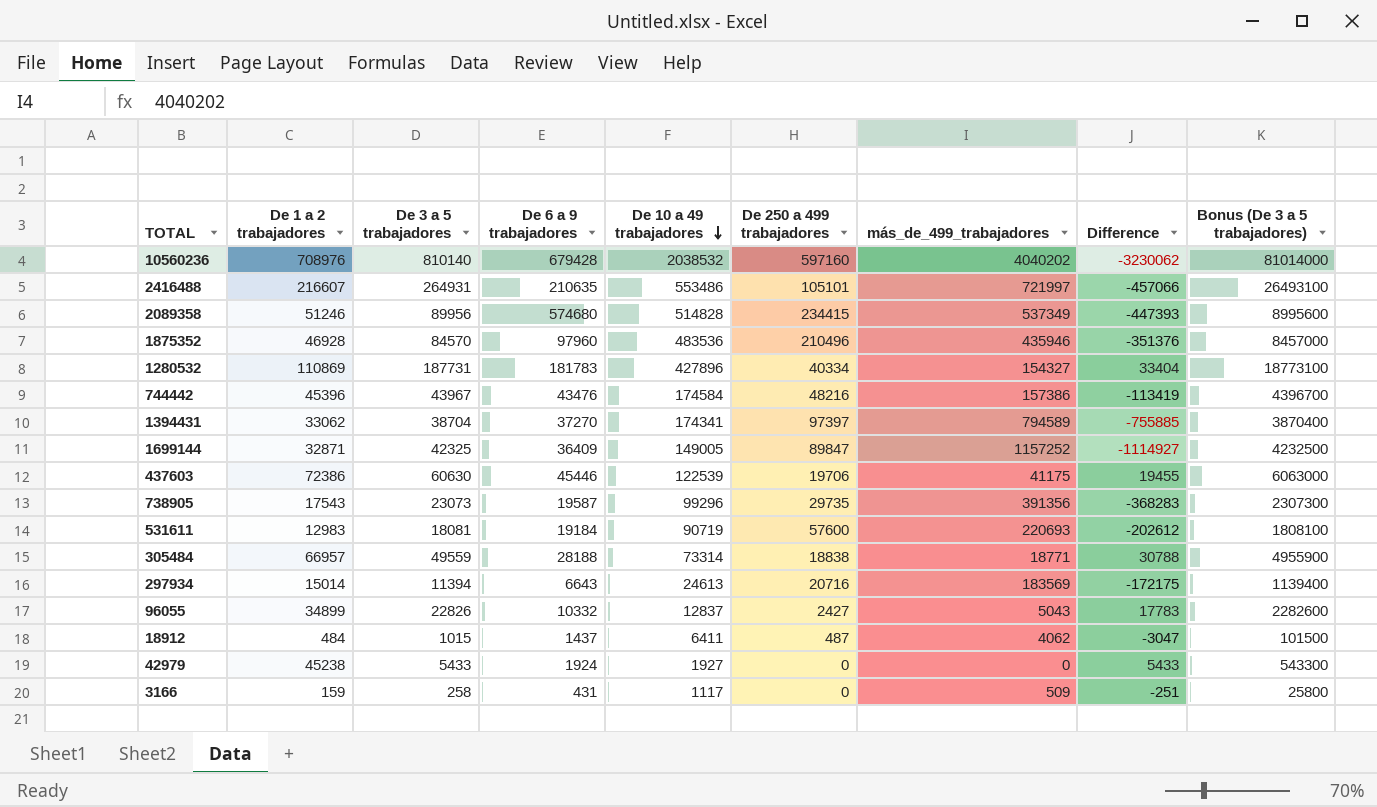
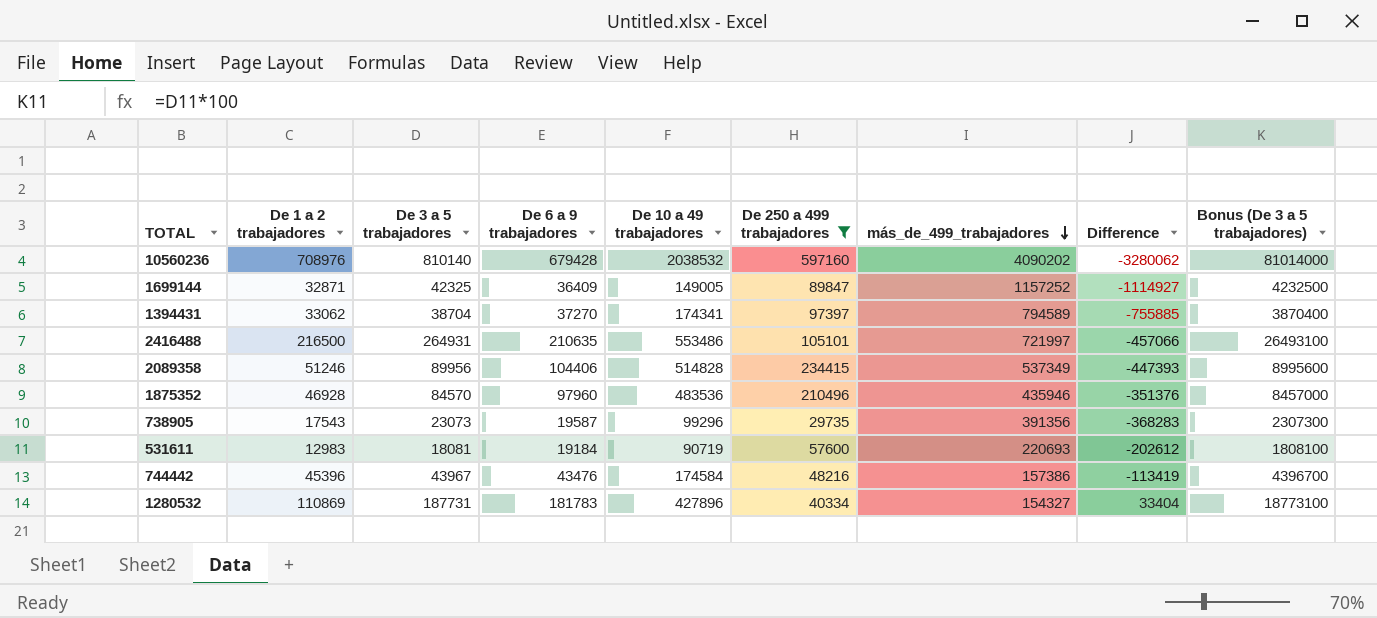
filter: none -> De 250 a 499 trabajadores >= 29735
row order: De 10 a 49 trabajadores descending -> más_de_499_trabajadores descending
10560236 | más_de_499_trabajadores: 4040202 -> 4090202
10560236 | Difference: -3230062 -> -3280062
2416488 | De 1 a 2 trabajadores: 216607 -> 216500
2089358 | De 6 a 9 trabajadores: 574680 -> 104406

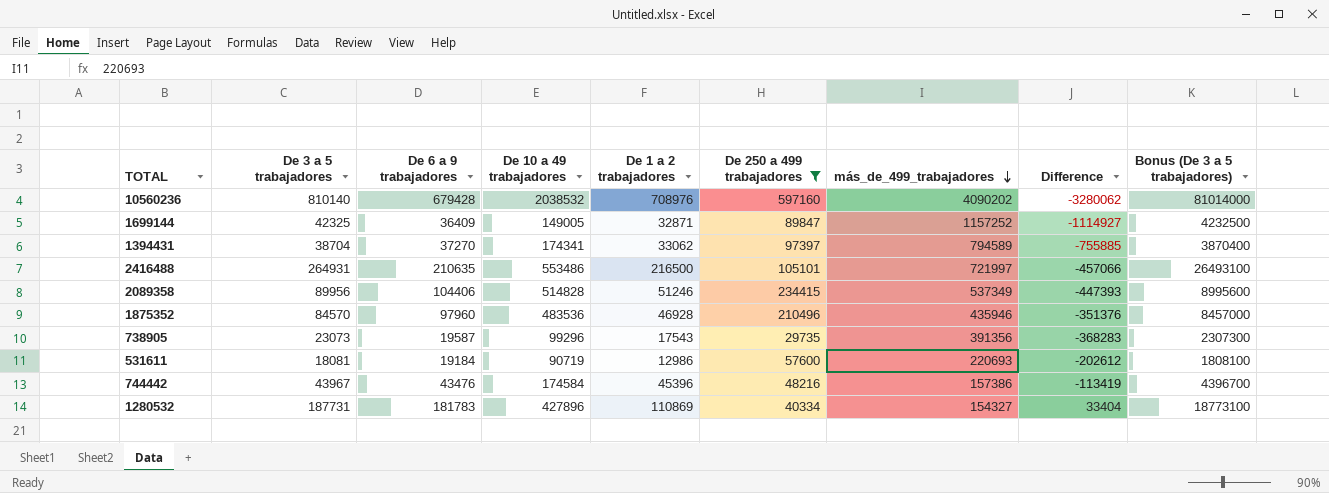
column De 1 a 2 trabajadores | position: 2 -> 5
531611 | De 1 a 2 trabajadores: 12983 -> 12986

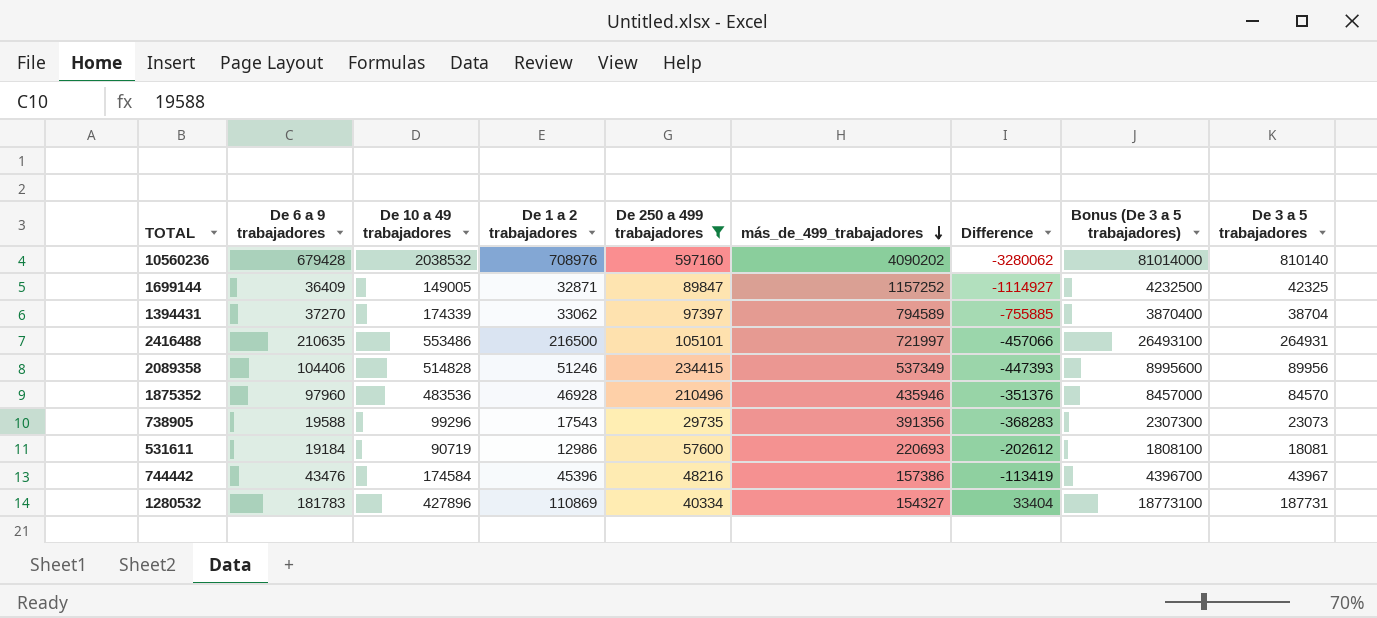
column De 3 a 5 trabajadores | position: 2 -> 9
1394431 | De 10 a 49 trabajadores: 174341 -> 174339
738905 | De 6 a 9 trabajadores: 19587 -> 19588

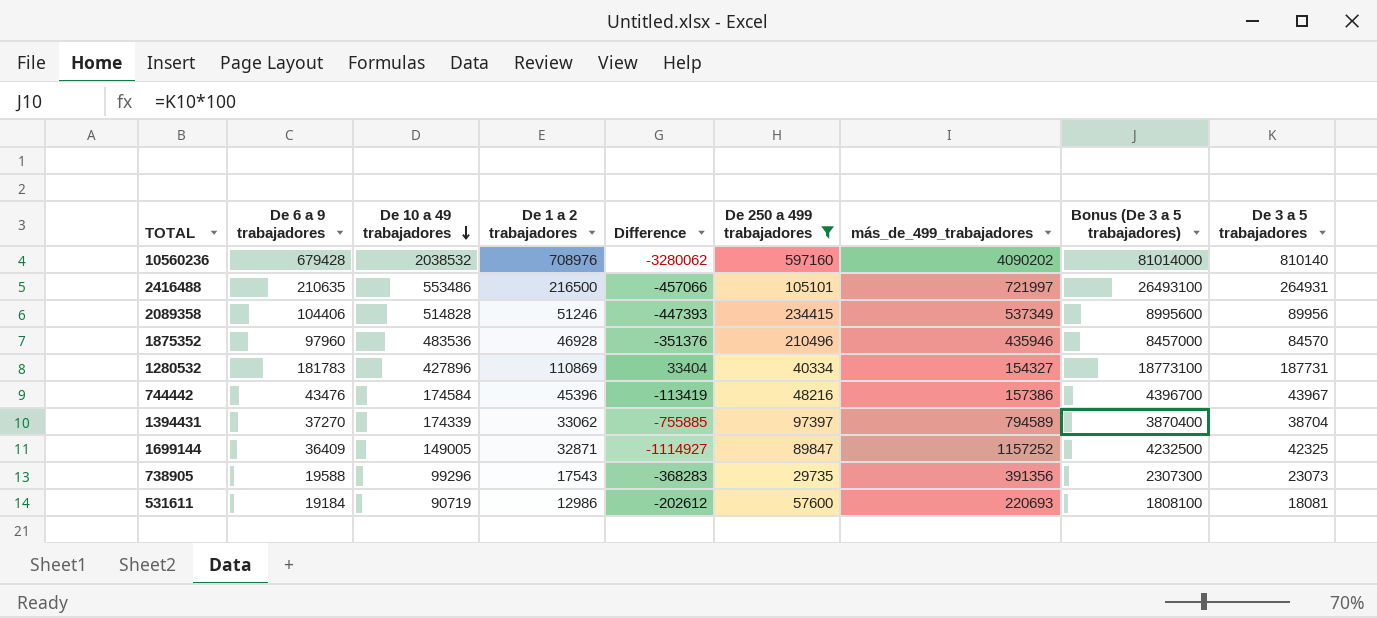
row order: más_de_499_trabajadores descending -> De 10 a 49 trabajadores descending
column Difference | position: 7 -> 5

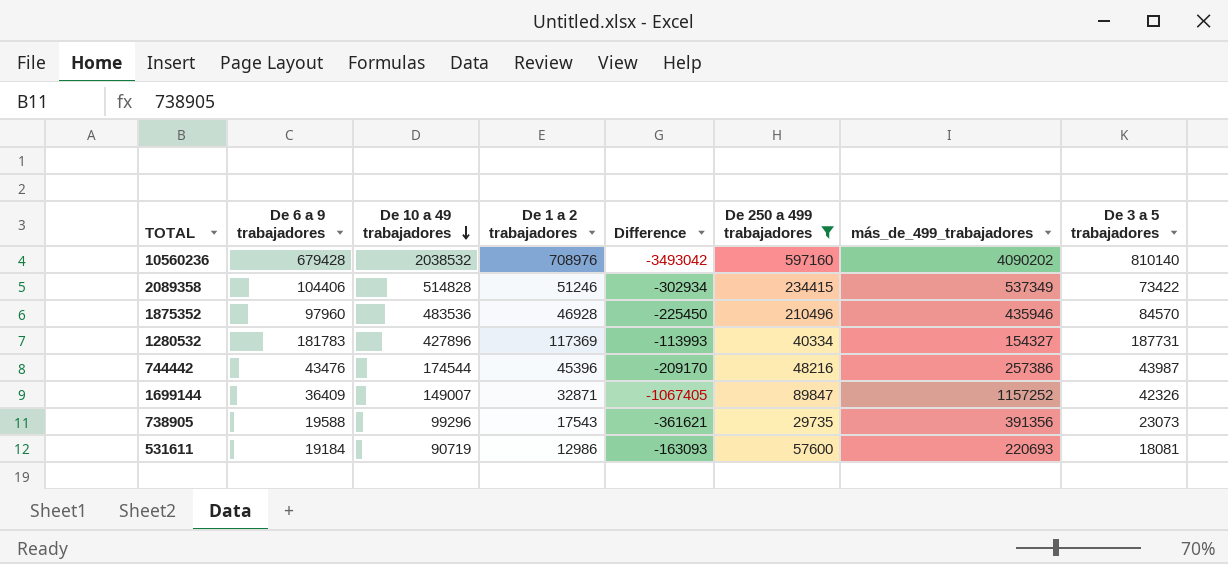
column Bonus (De 3 a 5 trabajadores) | formula: [De 3 a 5 trabajadores] * 100 -> none
column Difference | formula: [De 3 a 5 trabajadores] - [más_de_499_trabajadores] -> [De 250 a 499 trabajadores] - [más_de_499_trabajadores]
row 2416488: 210635 | 553486 | 216500 | -457066 | 105101 | 721997 | 26493100 | 264931 -> none
row 1394431: 37270 | 174339 | 33062 | -755885 | 97397 | 794589 | 3870400 | 38704 -> none
2089358 | De 3 a 5 trabajadores: 89956 -> 73422
1280532 | De 1 a 2 trabajadores: 110869 -> 117369
744442 | De 10 a 49 trabajadores: 174584 -> 174544
744442 | más_de_499_trabajadores: 157386 -> 257386
744442 | De 3 a 5 trabajadores: 43967 -> 43987
1699144 | De 10 a 49 trabajadores: 149005 -> 149007
1699144 | De 3 a 5 trabajadores: 42325 -> 42326

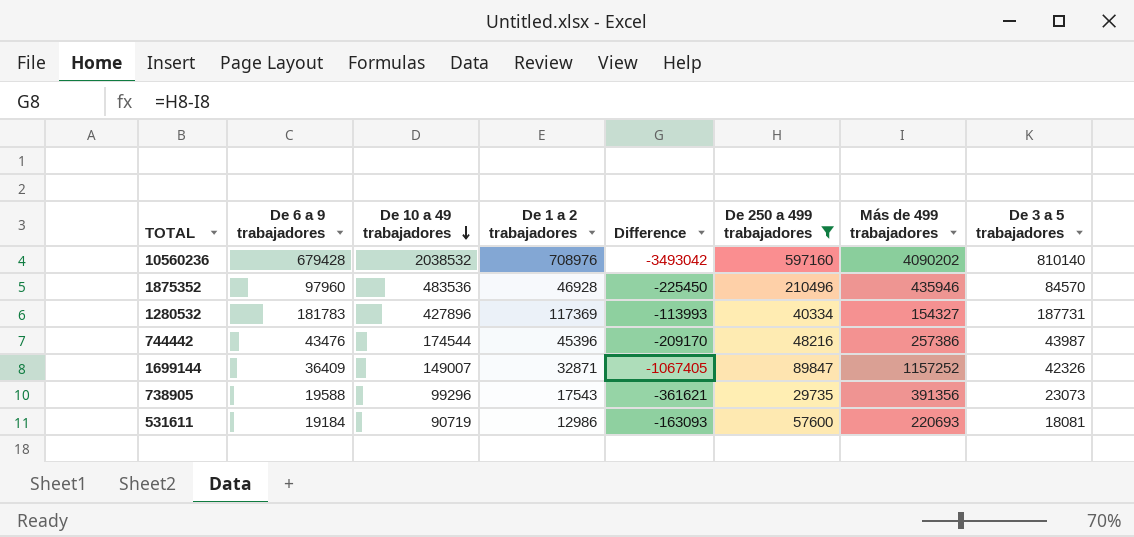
column name: más_de_499_trabajadores -> Más de 499 trabajadores
row 2089358: 104406 | 514828 | 51246 | -302934 | 234415 | 537349 | 73422 -> none

